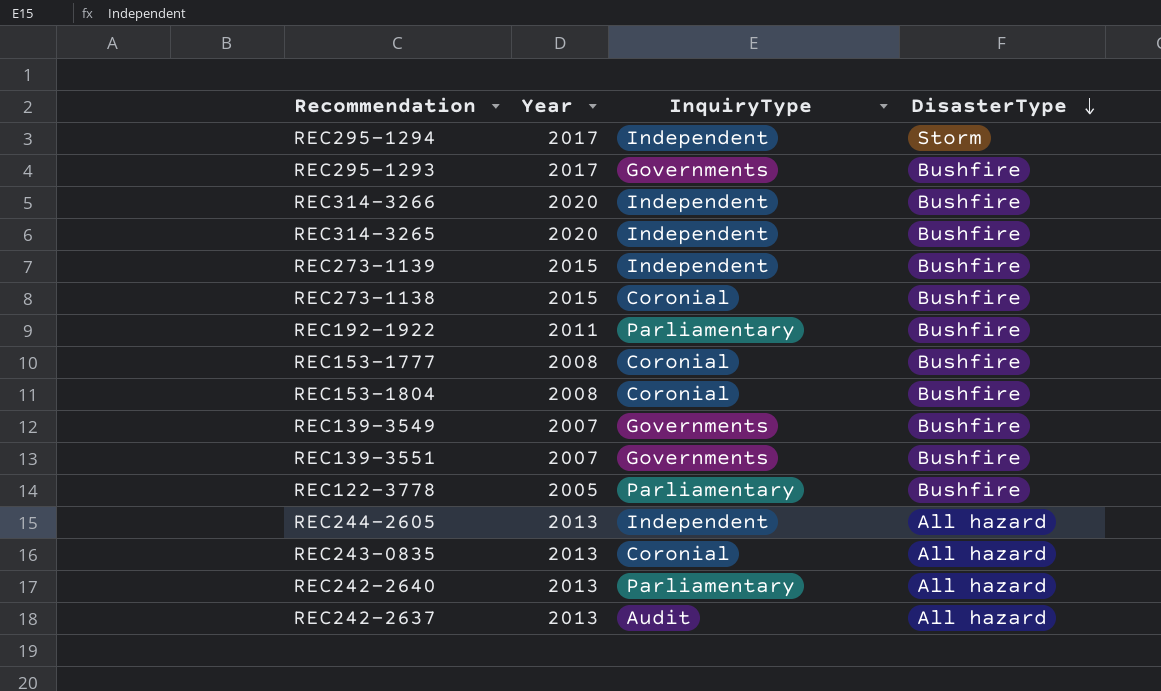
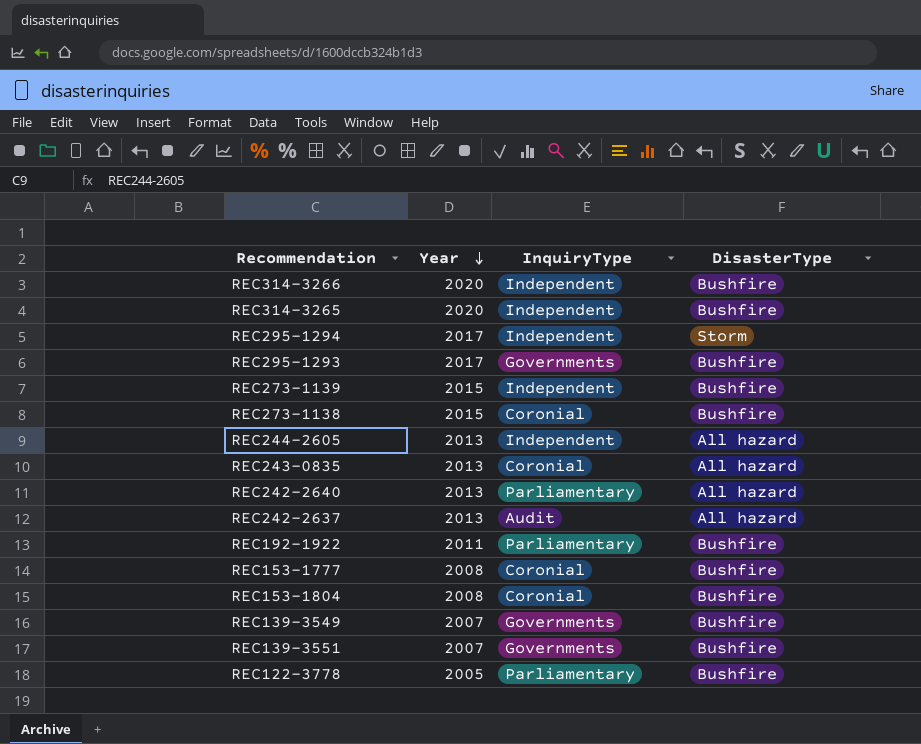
row order: DisasterType descending -> Year descending

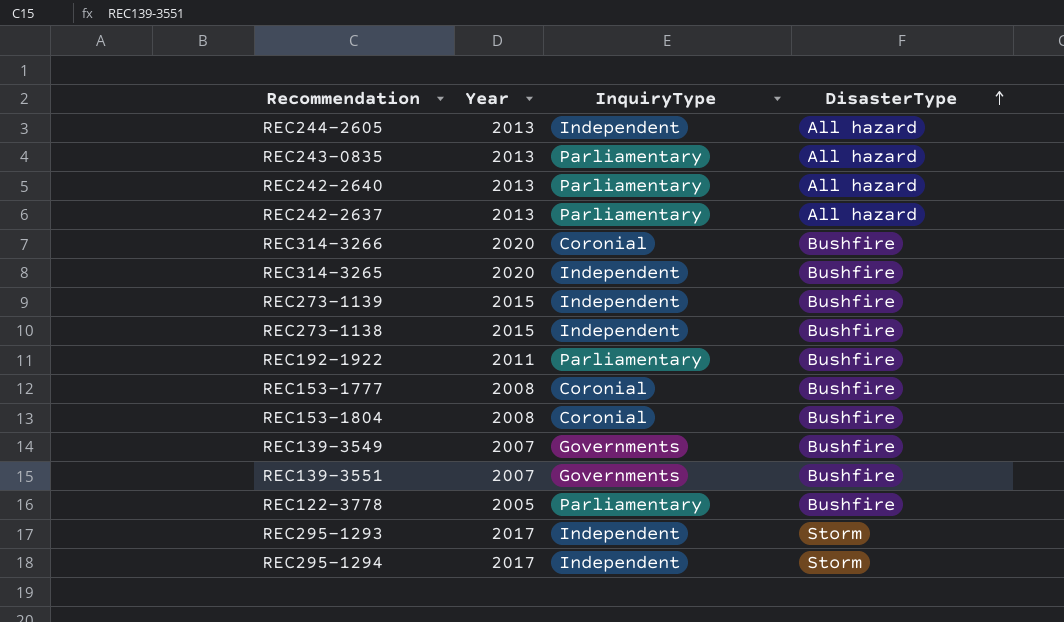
row order: Year descending -> DisasterType ascending
REC243-0835 | InquiryType: Coronial -> Parliamentary
REC242-2637 | InquiryType: Audit -> Parliamentary
REC314-3266 | InquiryType: Independent -> Coronial
REC273-1138 | InquiryType: Coronial -> Independent
REC295-1293 | InquiryType: Governments -> Independent
REC295-1293 | DisasterType: Bushfire -> Storm

